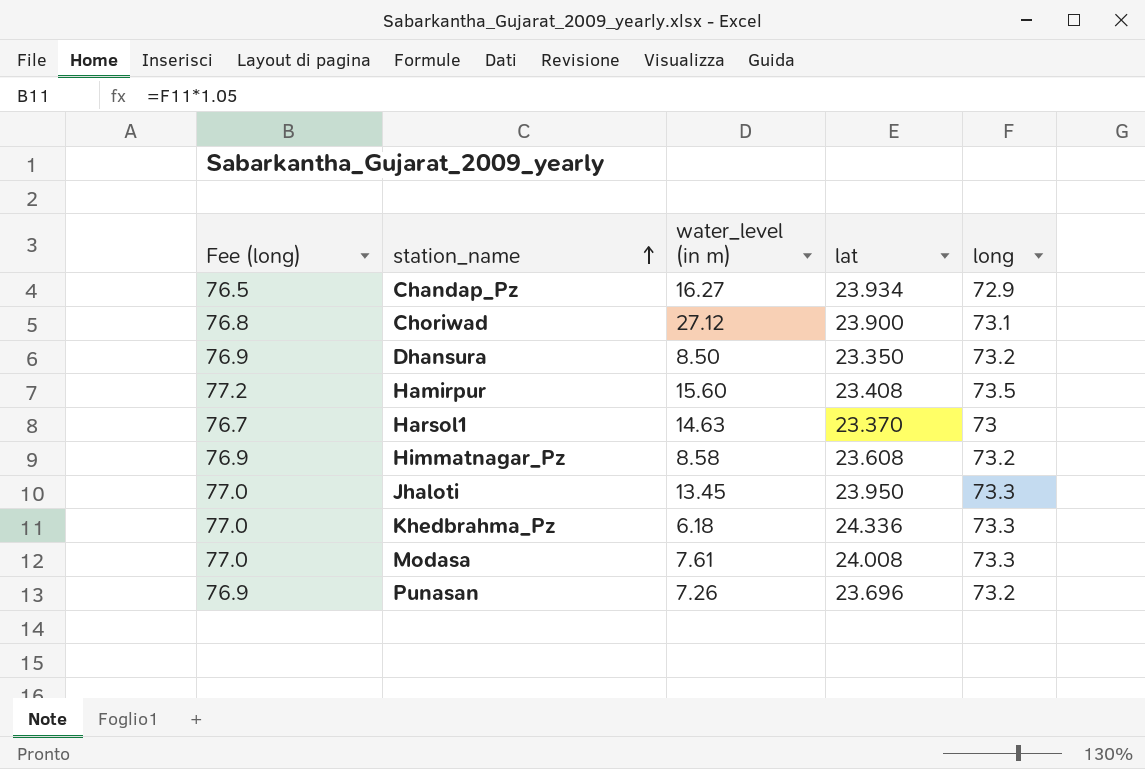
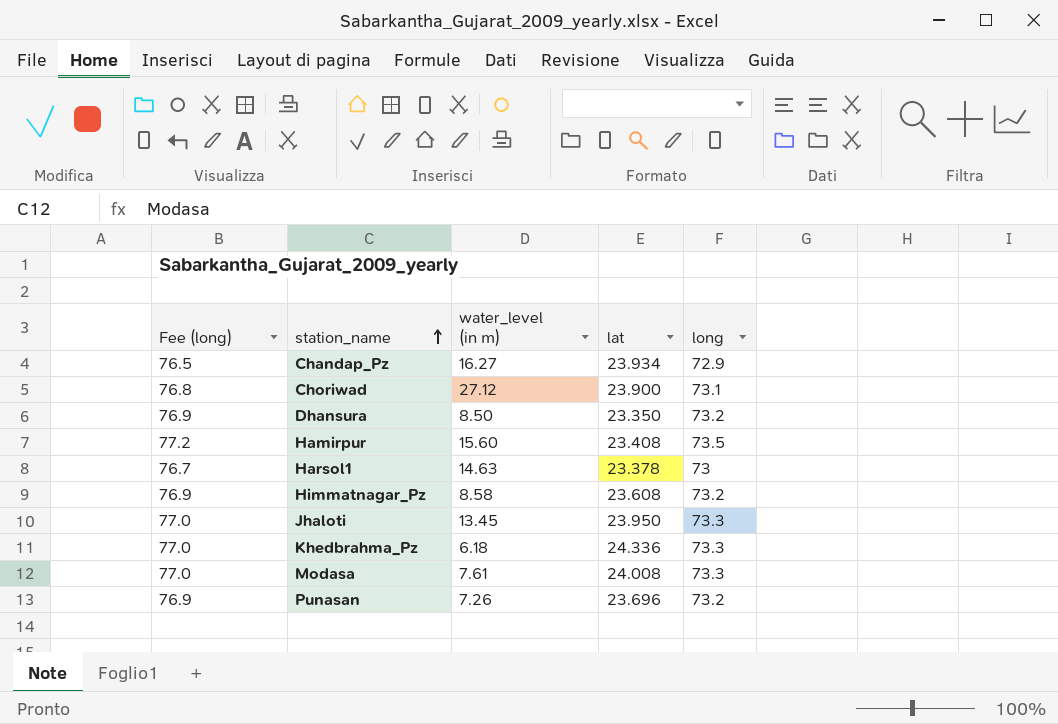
Harsol1 | lat: 23.370 -> 23.378

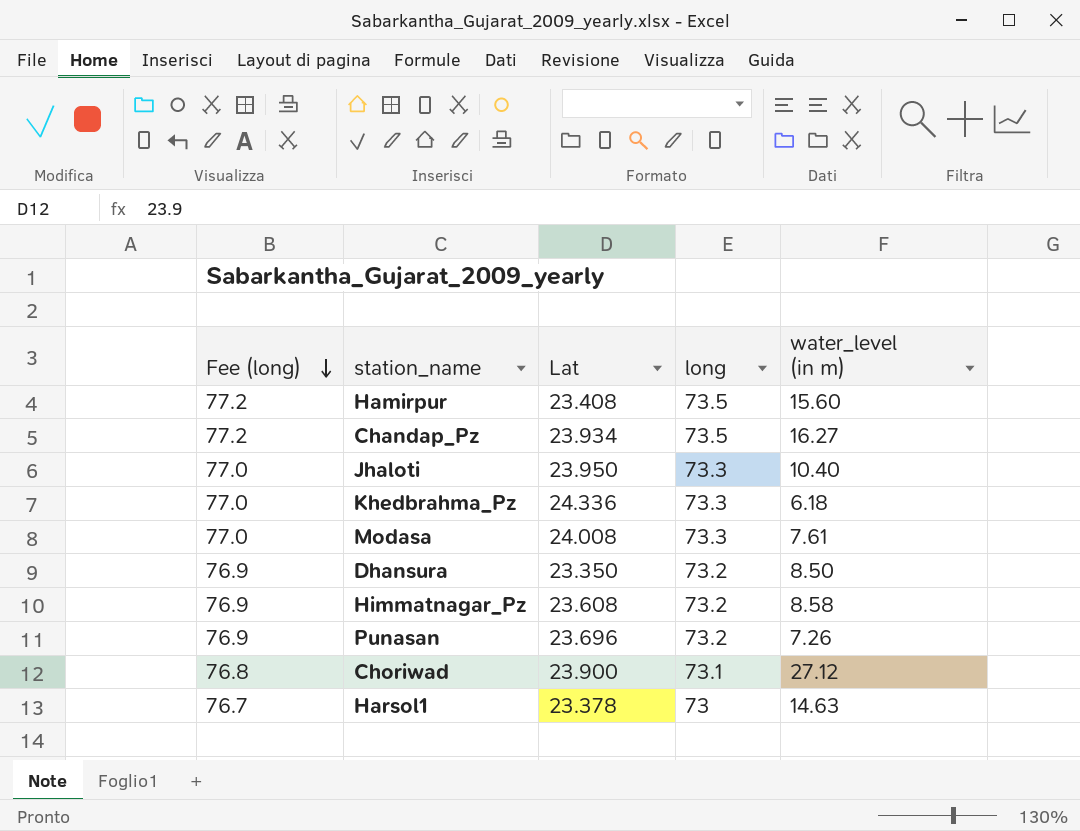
row order: station_name ascending -> Fee (long) descending
column name: lat -> Lat
column water_level (in m) | position: 3 -> 5
Chandap_Pz | Fee (long): 76.5 -> 77.2
Chandap_Pz | long: 72.9 -> 73.5
Jhaloti | water_level (in m): 13.45 -> 10.40

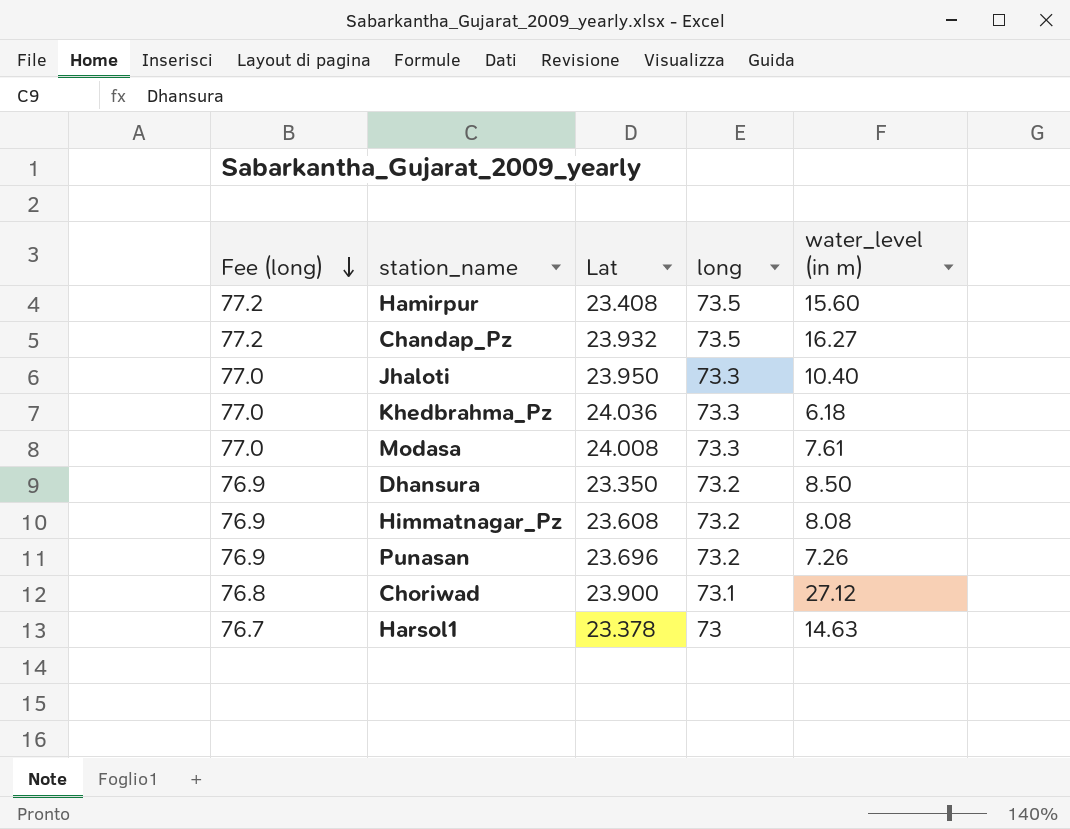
Chandap_Pz | Lat: 23.934 -> 23.932
Khedbrahma_Pz | Lat: 24.336 -> 24.036
Himmatnagar_Pz | water_level (in m): 8.58 -> 8.08

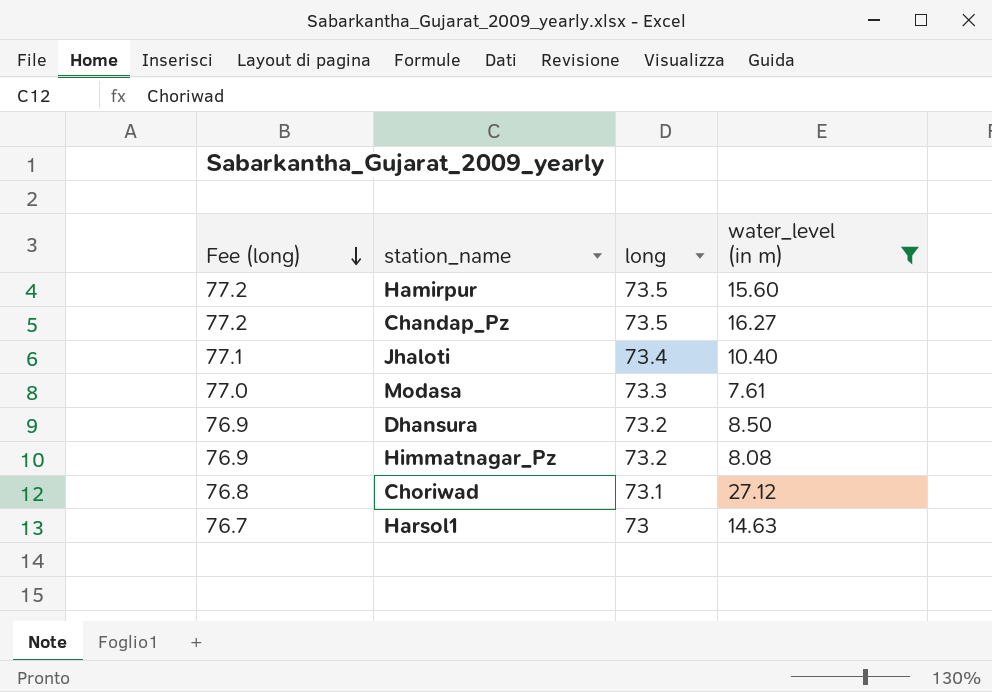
filter: none -> water_level (in m) >= 7.61
column Lat | position: 3 -> none
Jhaloti | Fee (long): 77.0 -> 77.1
Jhaloti | long: 73.3 -> 73.4

